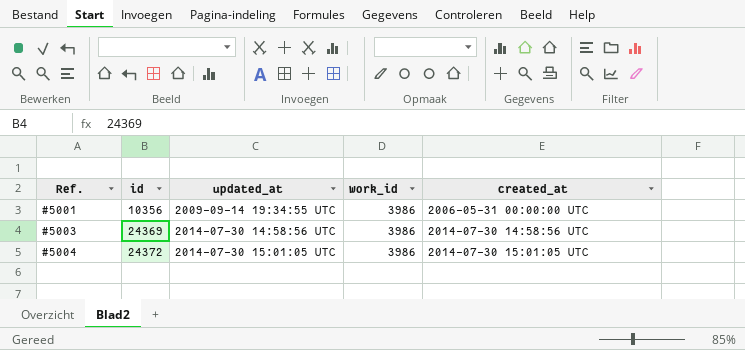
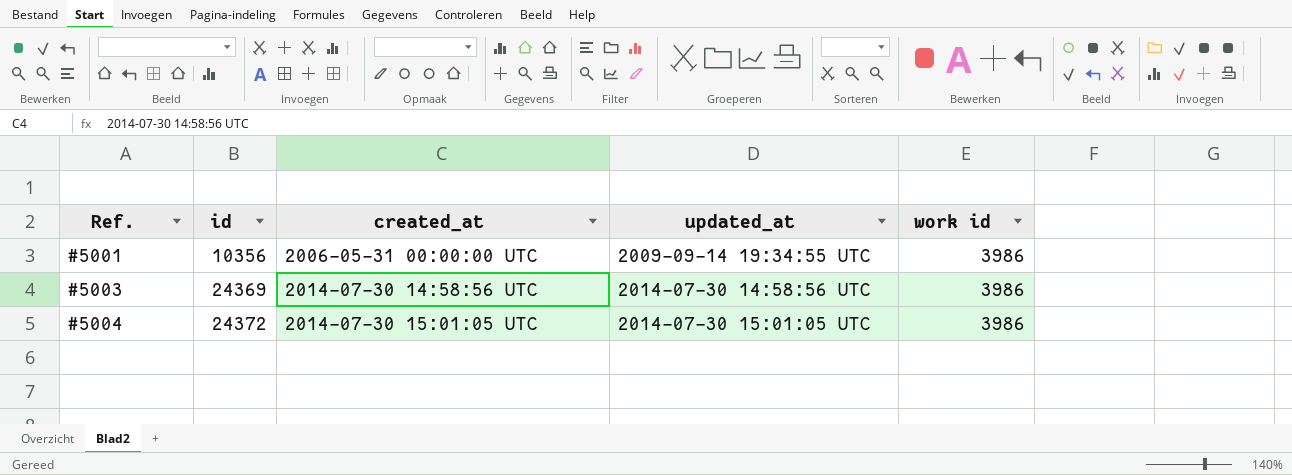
column created_at | position: 5 -> 3
column name: work_id -> work id

